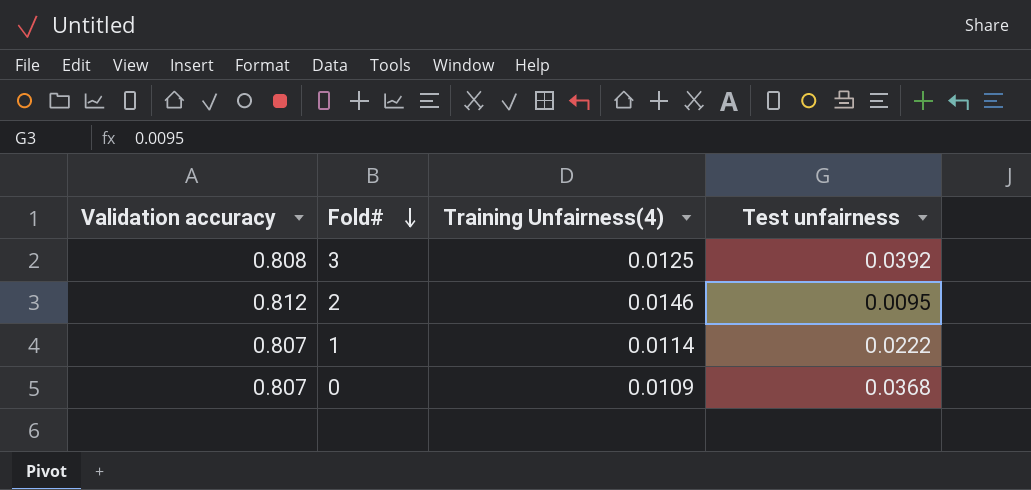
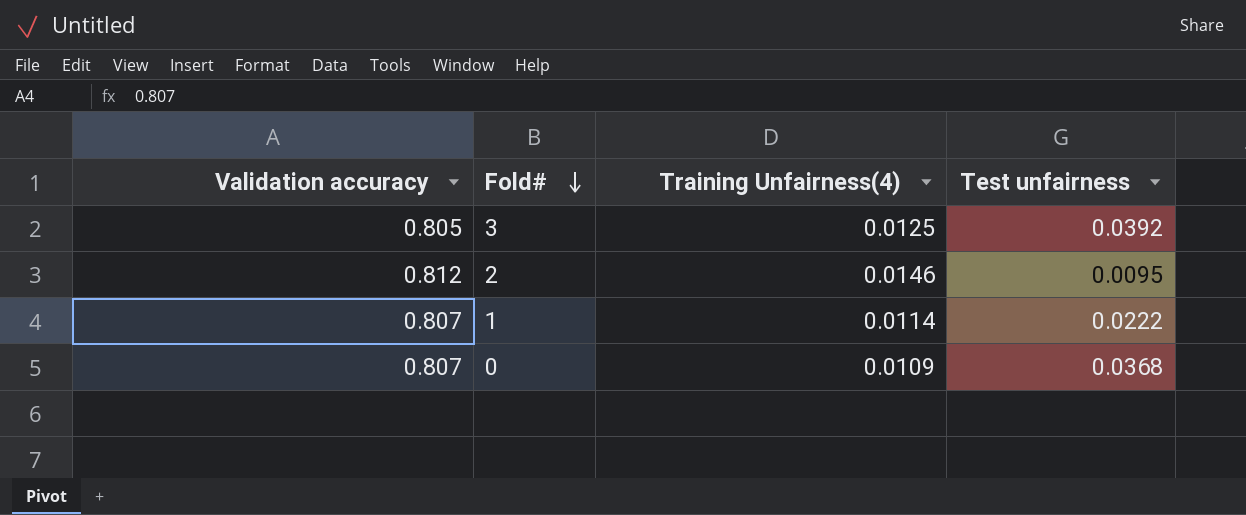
3 | Validation accuracy: 0.808 -> 0.805

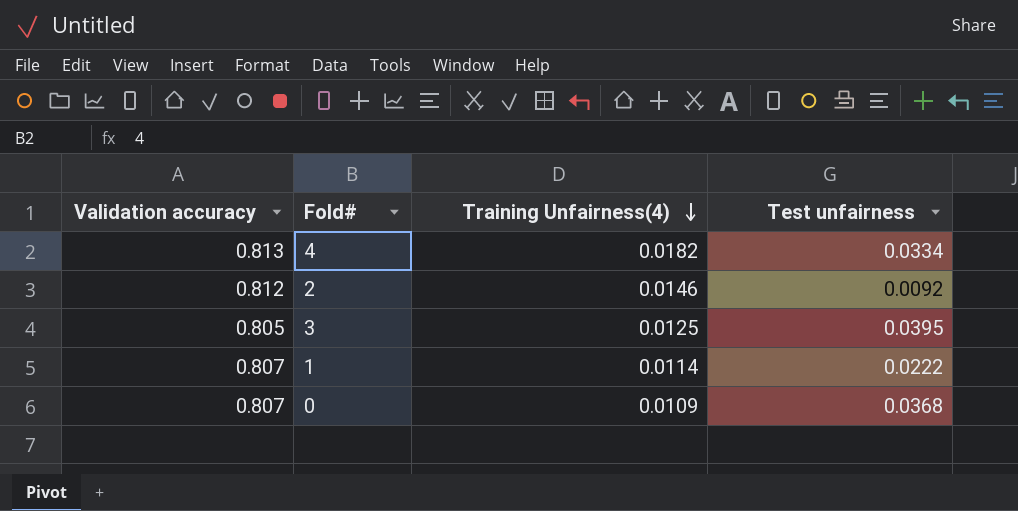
row order: Fold# descending -> Training Unfairness(4) descending
row 4: none -> 0.813 | 0.0182 | 0.0334
2 | Test unfairness: 0.0095 -> 0.0092
3 | Test unfairness: 0.0392 -> 0.0395

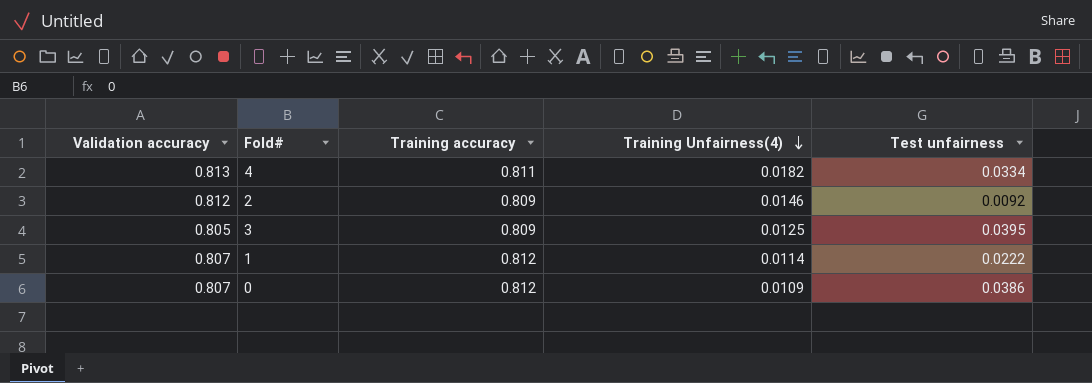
column Training accuracy | position: none -> 3
0 | Test unfairness: 0.0368 -> 0.0386

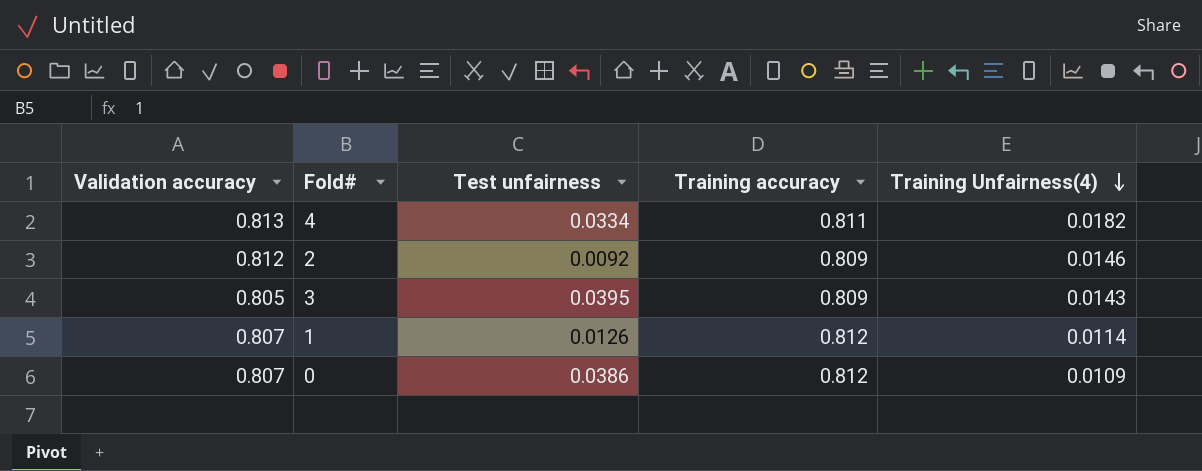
column Test unfairness | position: 5 -> 3
3 | Training Unfairness(4): 0.0125 -> 0.0143
1 | Test unfairness: 0.0222 -> 0.0126

